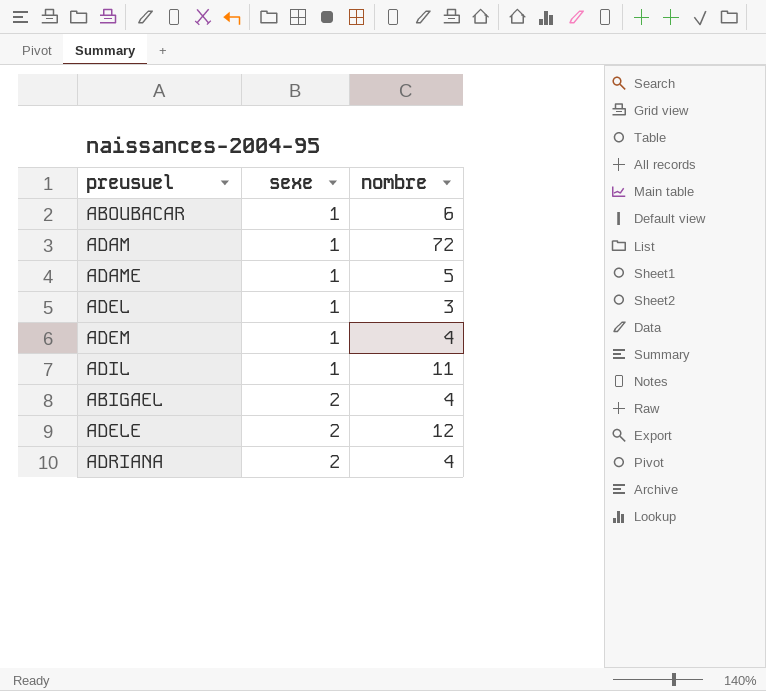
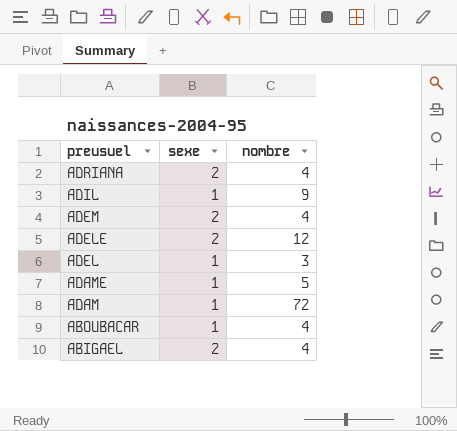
row order: sexe ascending -> preusuel descending
ADIL | nombre: 11 -> 9
ADEM | sexe: 1 -> 2
ABOUBACAR | nombre: 6 -> 4

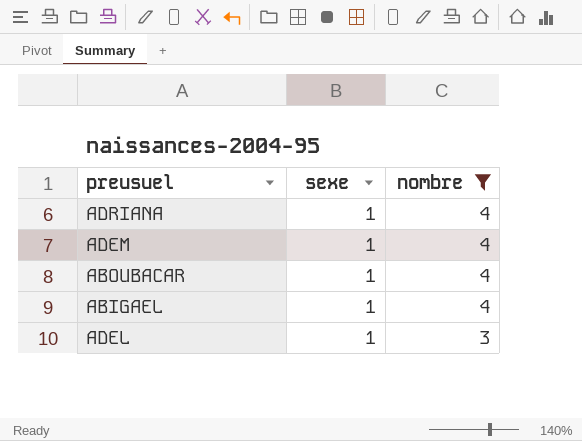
filter: none -> nombre <= 4
row order: preusuel descending -> nombre descending
ADRIANA | sexe: 2 -> 1
ADEM | sexe: 2 -> 1
ABIGAEL | sexe: 2 -> 1

